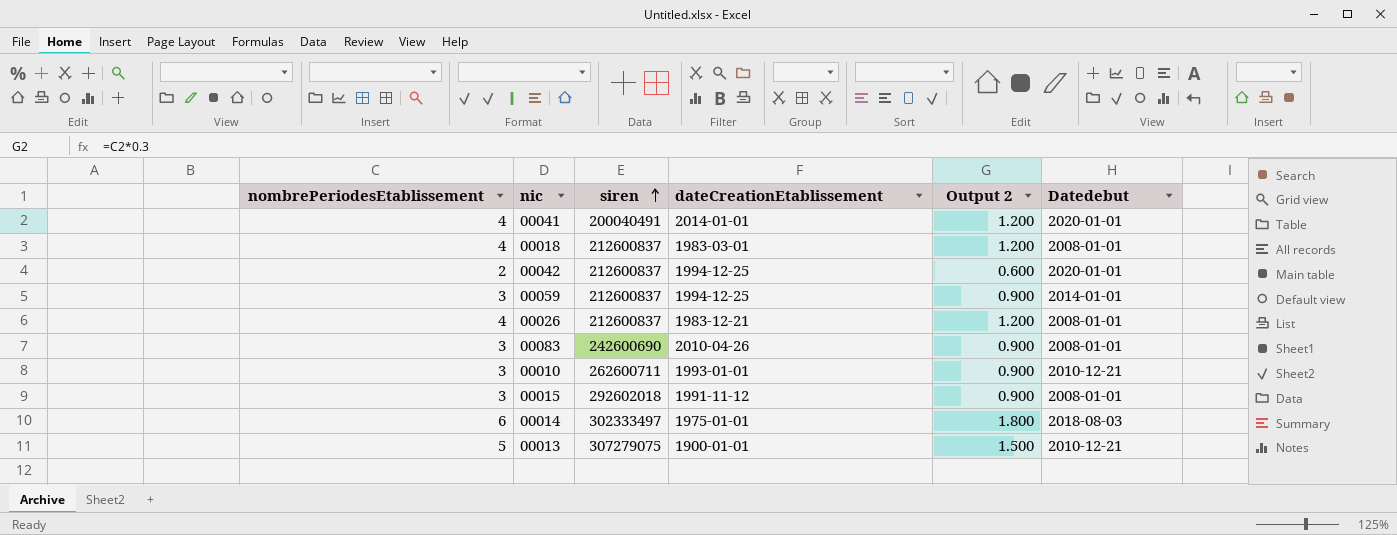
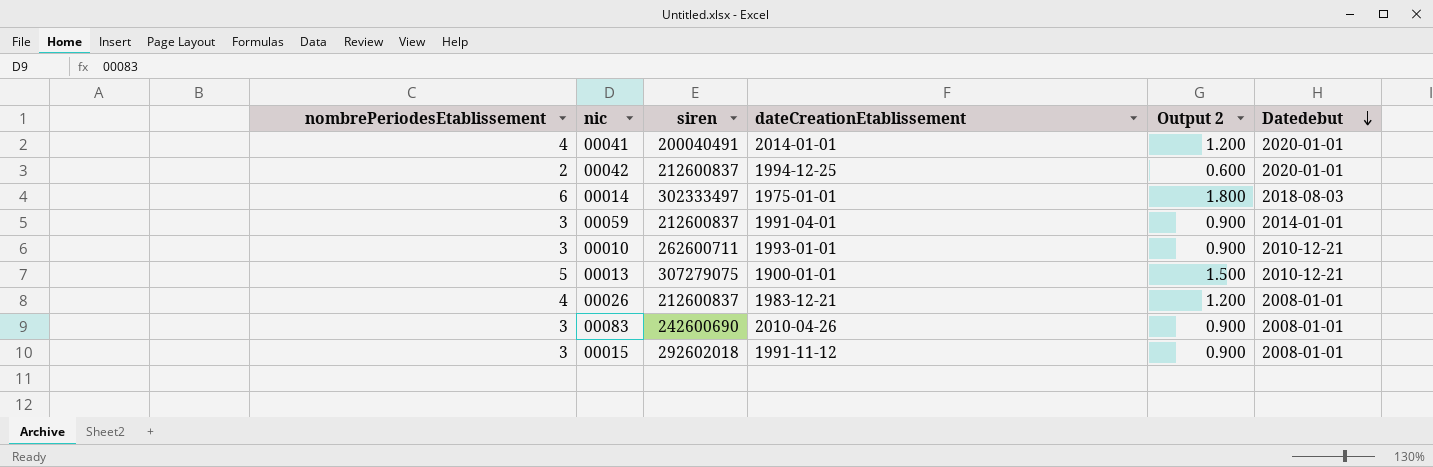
row order: siren ascending -> Datedebut descending
row 00018: 4 | 212600837 | 1983-03-01 | 1.200 | 2008-01-01 -> none
00059 | dateCreationEtablissement: 1994-12-25 -> 1991-04-01

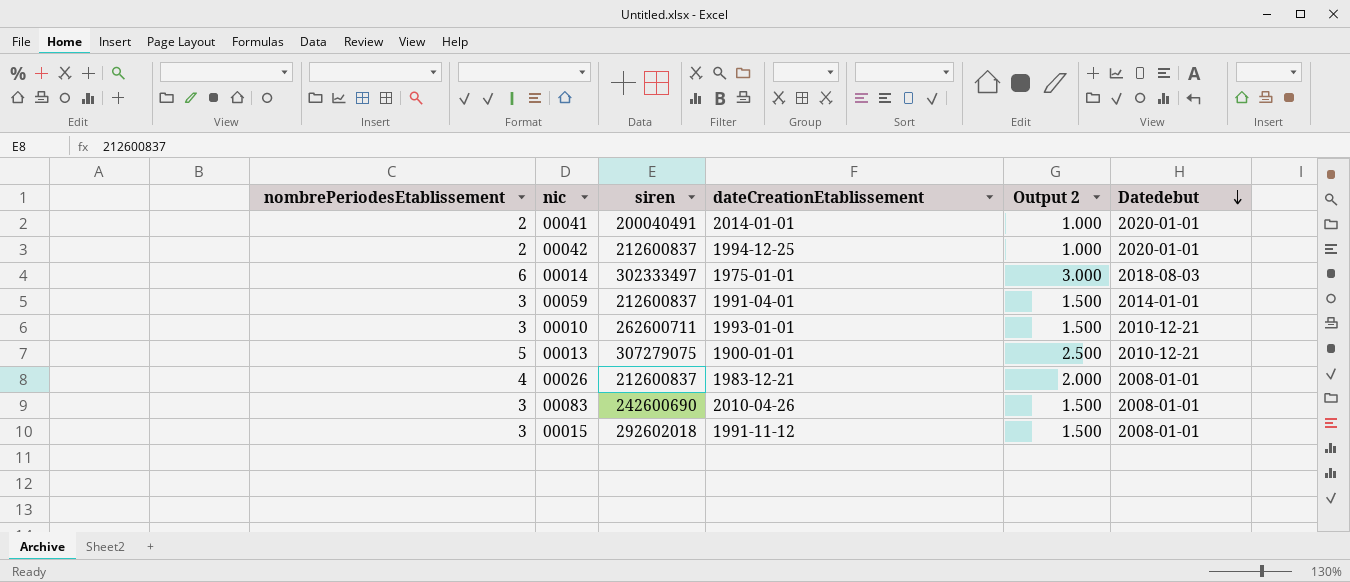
column Output 2 | formula: [nombrePeriodesEtablissement] * 0.3 -> [nombrePeriodesEtablissement] * 0.5
00041 | nombrePeriodesEtablissement: 4 -> 2

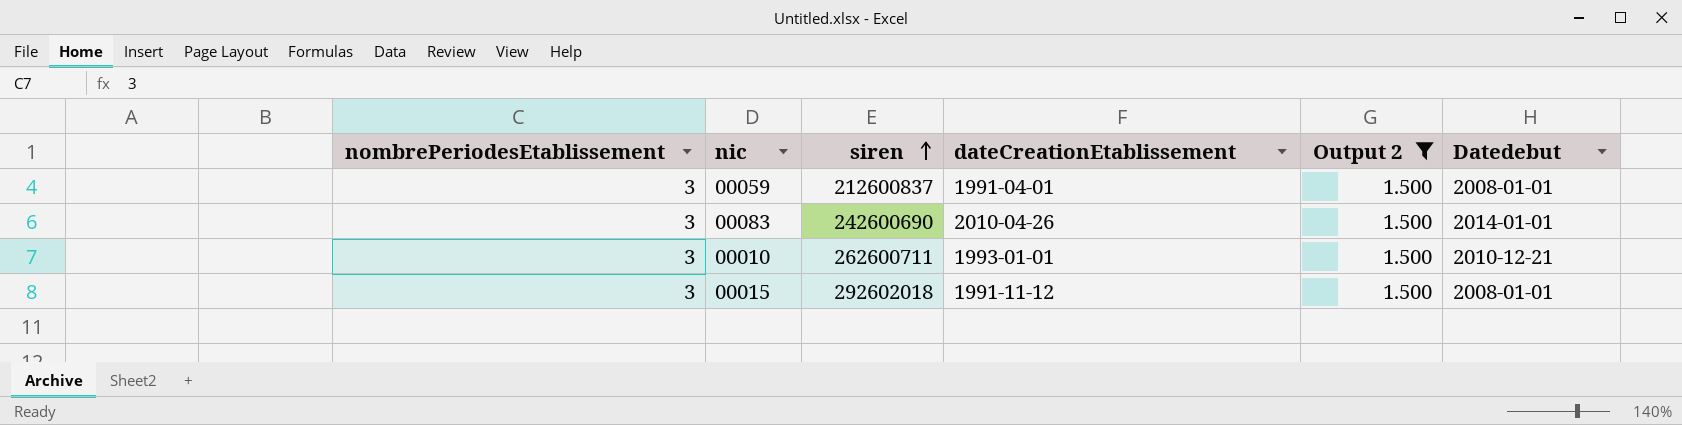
filter: none -> Output 2 = 1.500
row order: Datedebut descending -> siren ascending
00059 | Datedebut: 2014-01-01 -> 2008-01-01
00083 | Datedebut: 2008-01-01 -> 2014-01-01

